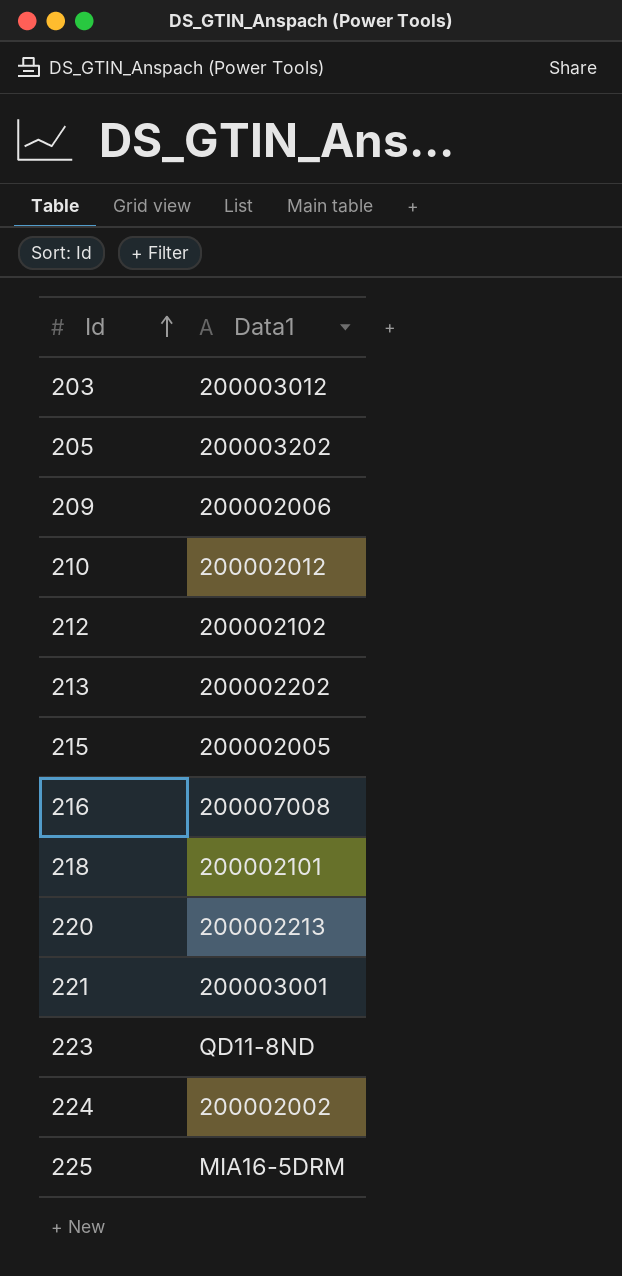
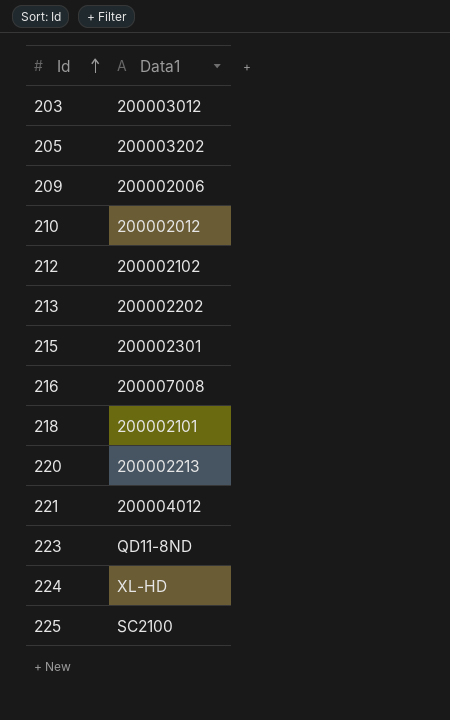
215 | Data1: 200002005 -> 200002301
221 | Data1: 200003001 -> 200004012
224 | Data1: 200002002 -> XL-HD
225 | Data1: MIA16-5DRM -> SC2100

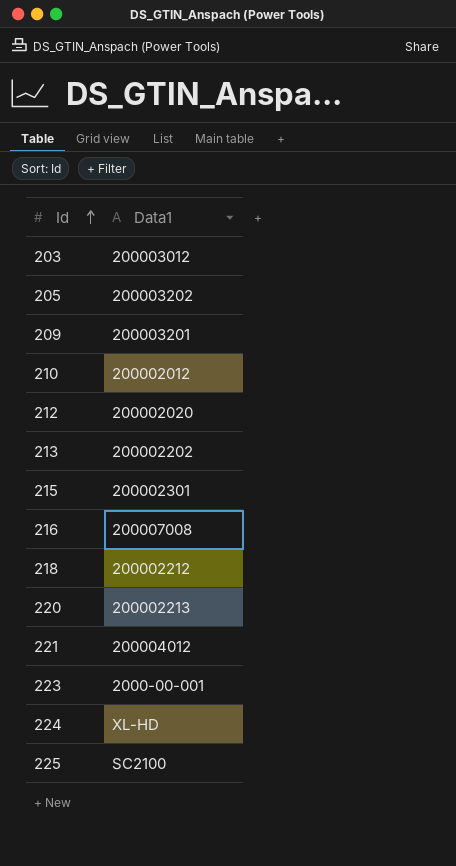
209 | Data1: 200002006 -> 200003201
212 | Data1: 200002102 -> 200002020
218 | Data1: 200002101 -> 200002212
223 | Data1: QD11-8ND -> 2000-00-001

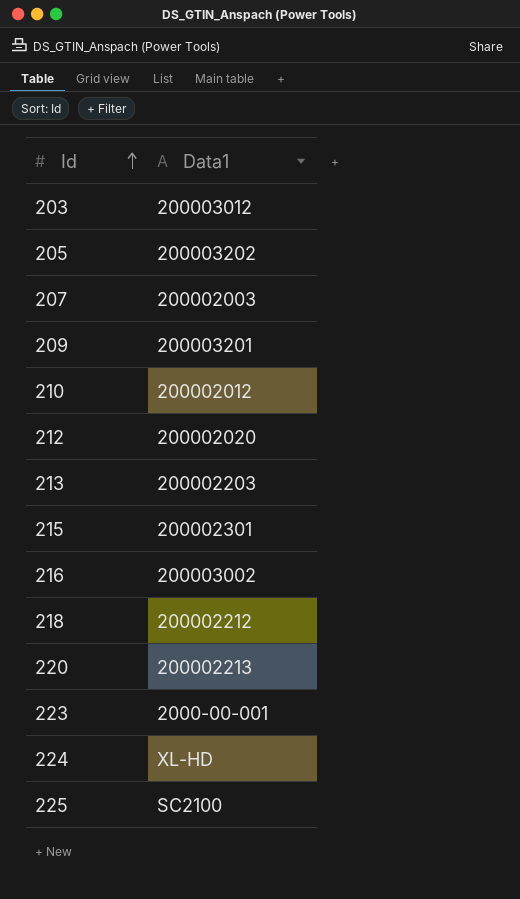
row 221: 200004012 -> none
row 207: none -> 200002003
213 | Data1: 200002202 -> 200002203
216 | Data1: 200007008 -> 200003002

